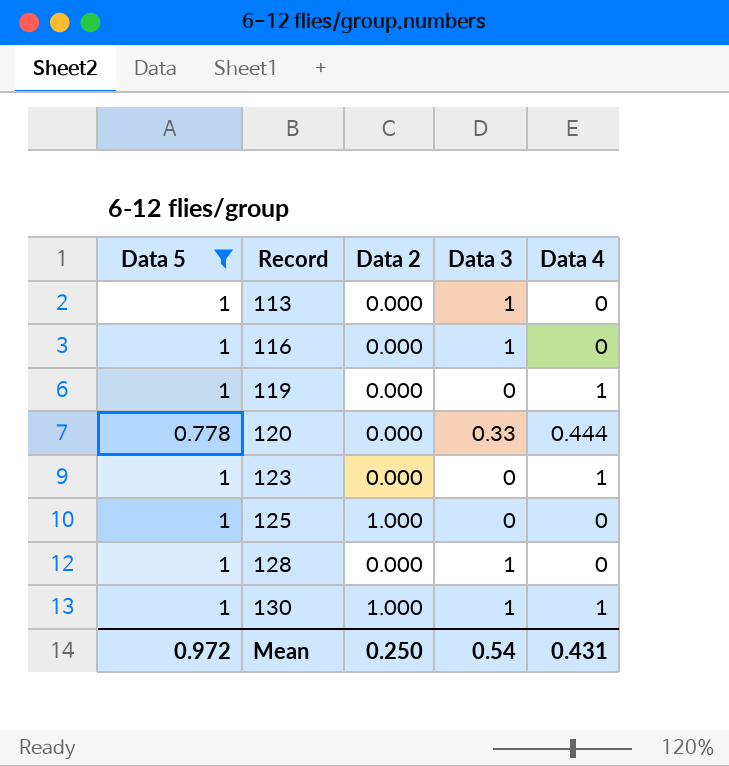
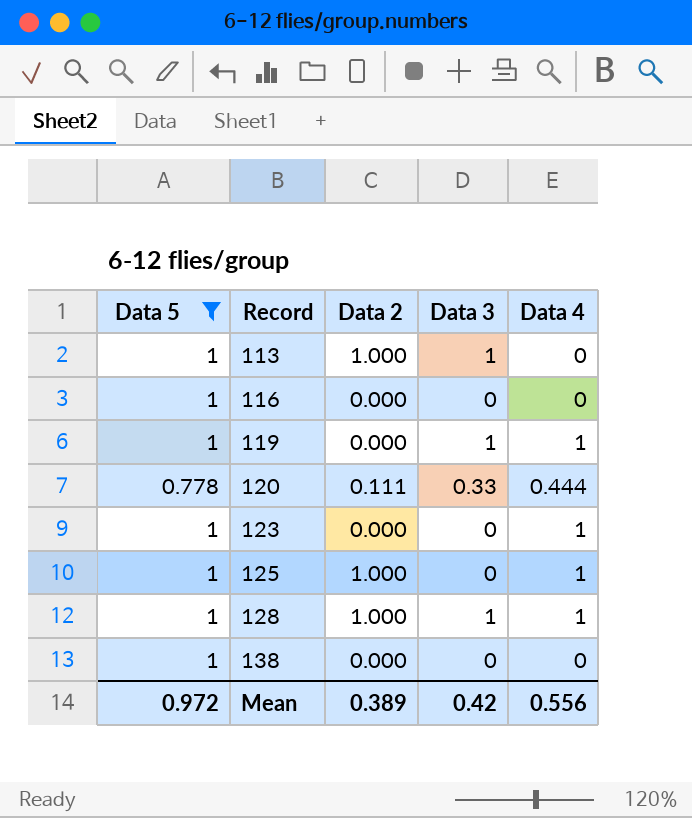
row 130: 1 | 1.000 | 1 | 1 -> none
113 | Data 2: 0.000 -> 1.000
116 | Data 3: 1 -> 0
119 | Data 3: 0 -> 1
120 | Data 2: 0.000 -> 0.111
125 | Data 4: 0 -> 1
128 | Data 2: 0.000 -> 1.000
128 | Data 4: 0 -> 1
row 138: none -> 1 | 0.000 | 0 | 0
Mean | Data 2: 0.250 -> 0.389
Mean | Data 3: 0.54 -> 0.42
Mean | Data 4: 0.431 -> 0.556

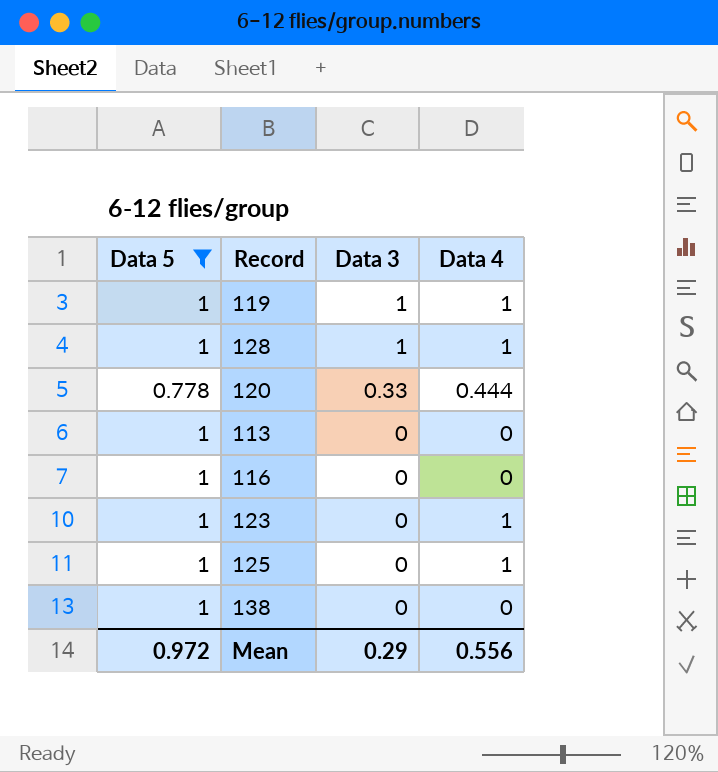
row order: Record ascending -> Data 3 descending
column Data 2 | position: 3 -> none
113 | Data 3: 1 -> 0
Mean | Data 3: 0.42 -> 0.29

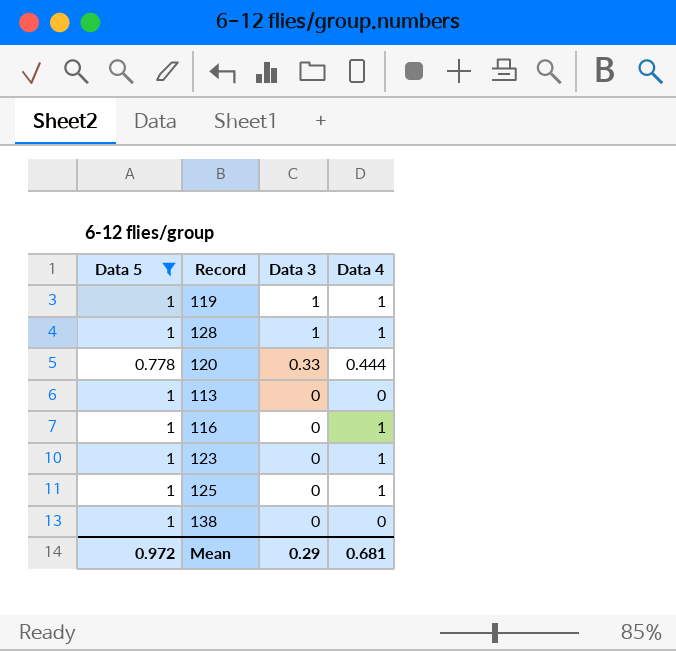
116 | Data 4: 0 -> 1
Mean | Data 4: 0.556 -> 0.681

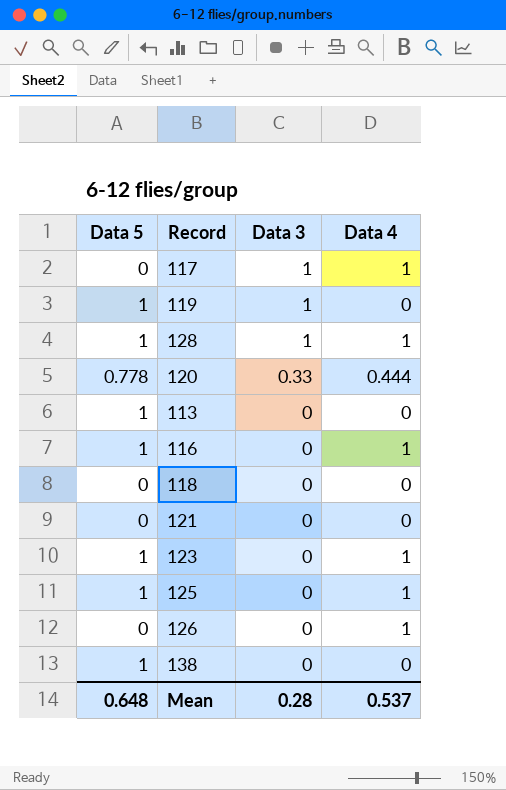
filter: Data 5 != 0 -> none
119 | Data 4: 1 -> 0
Mean | Data 5: 0.972 -> 0.648
Mean | Data 3: 0.29 -> 0.28
Mean | Data 4: 0.681 -> 0.537

